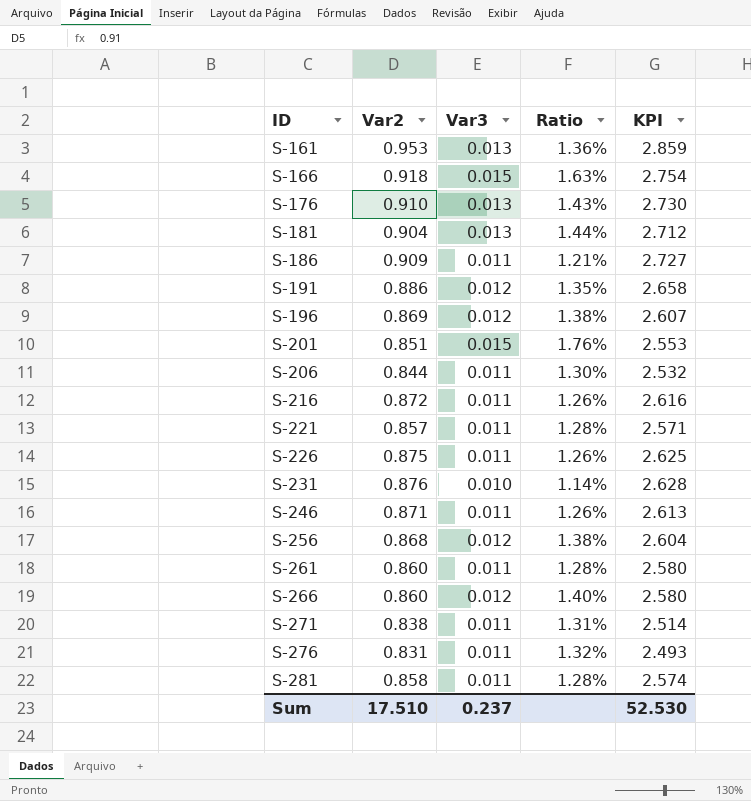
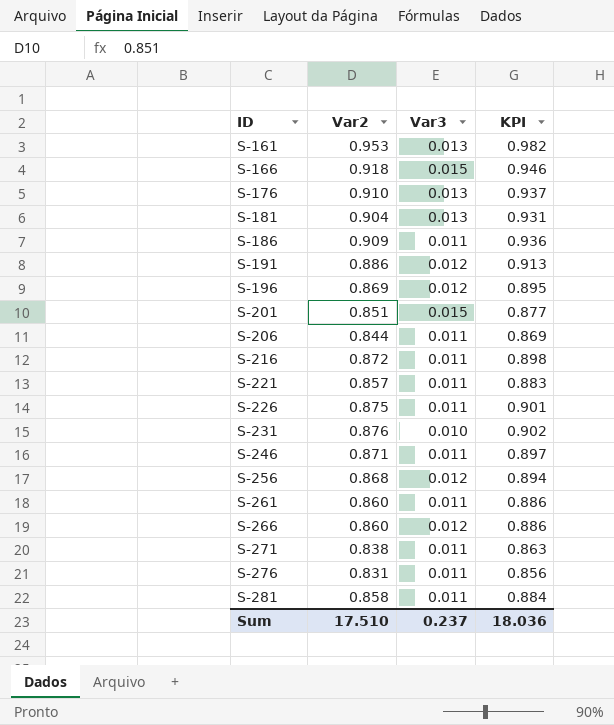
column Ratio | formula: [Var3] / [Var2] -> none
column KPI | formula: [Var2] * 3 -> [Var2] * 1.03
Sum | KPI: 52.530 -> 18.036

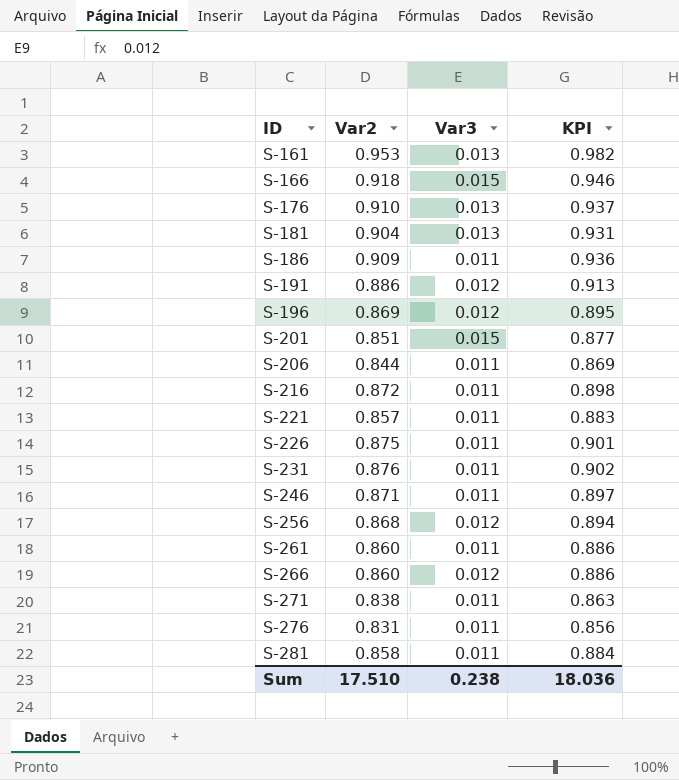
S-231 | Var3: 0.010 -> 0.011
Sum | Var3: 0.237 -> 0.238

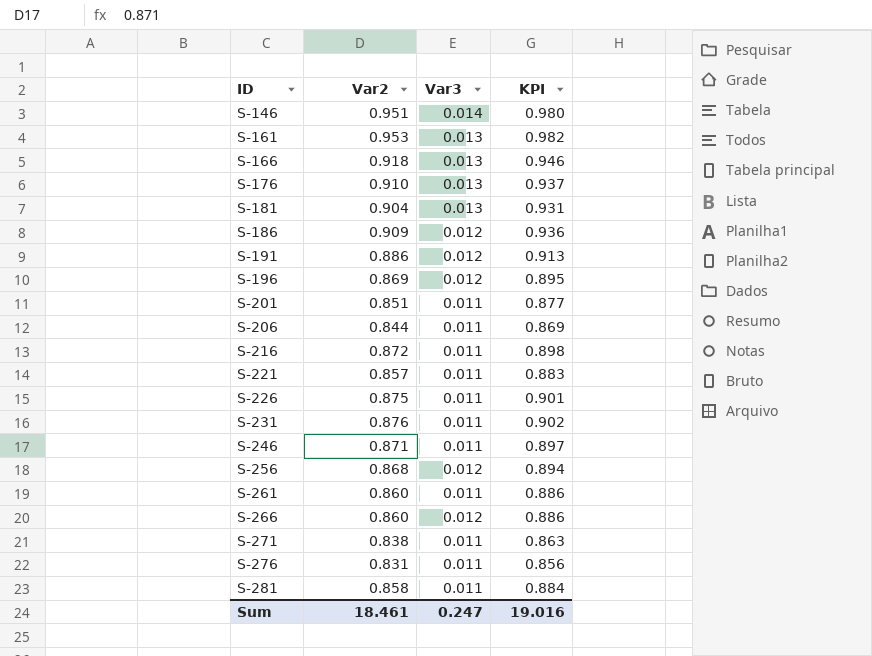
row S-146: none -> 0.951 | 0.014 | 0.980
S-166 | Var3: 0.015 -> 0.013
S-186 | Var3: 0.011 -> 0.012
S-201 | Var3: 0.015 -> 0.011
Sum | Var2: 17.510 -> 18.461
Sum | Var3: 0.238 -> 0.247
Sum | KPI: 18.036 -> 19.016

